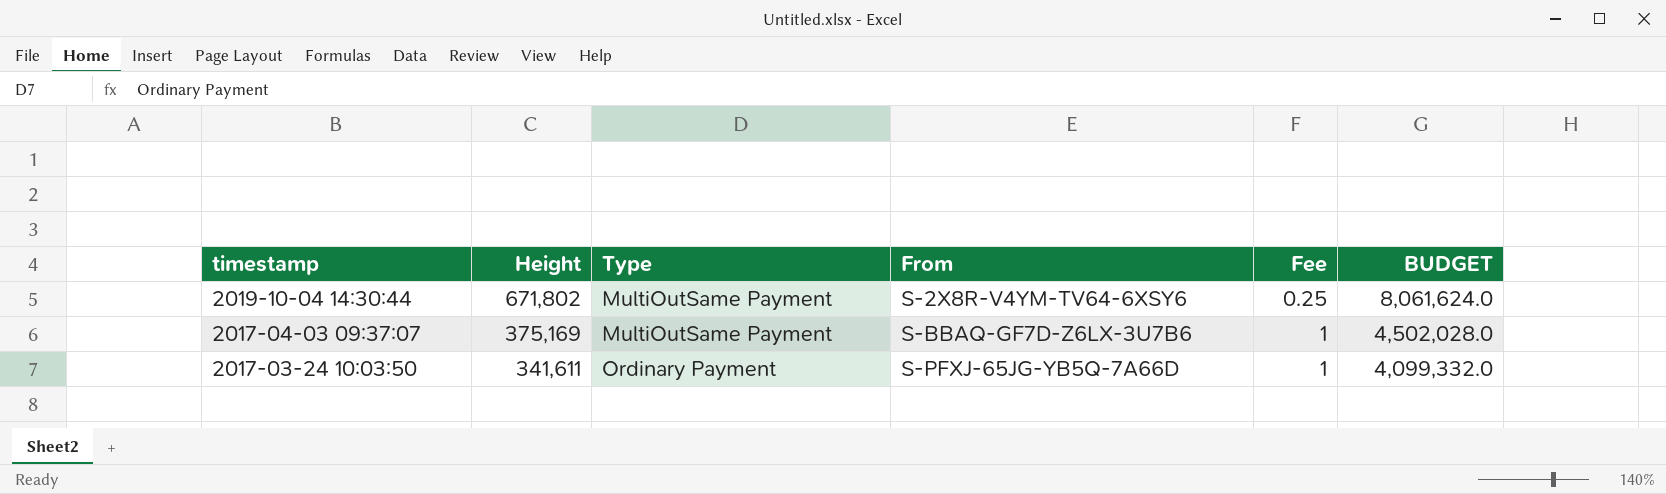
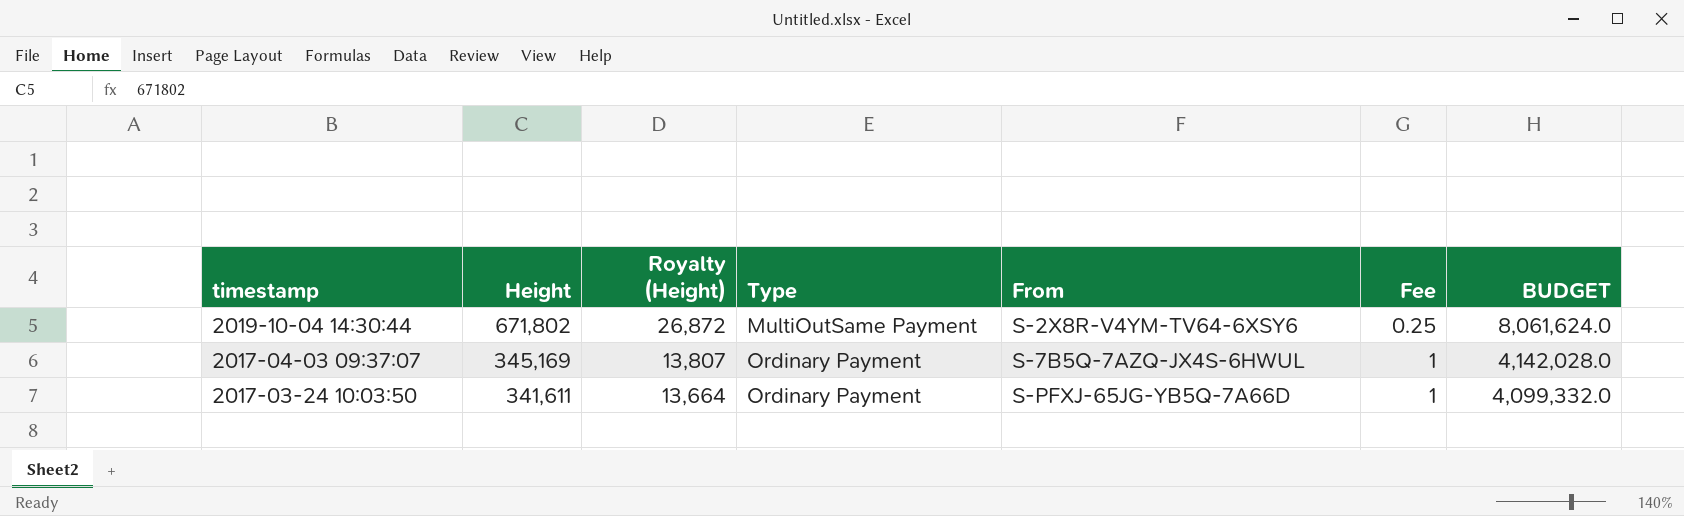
column Royalty (Height) | formula: none -> [Height] * 0.04
2017-04-03 09:37:07 | Height: 375,169 -> 345,169
2017-04-03 09:37:07 | Type: MultiOutSame Payment -> Ordinary Payment
2017-04-03 09:37:07 | From: S-BBAQ-GF7D-Z6LX-3U7B6 -> S-7B5Q-7AZQ-JX4S-6HWUL
2017-04-03 09:37:07 | BUDGET: 4,502,028.0 -> 4,142,028.0

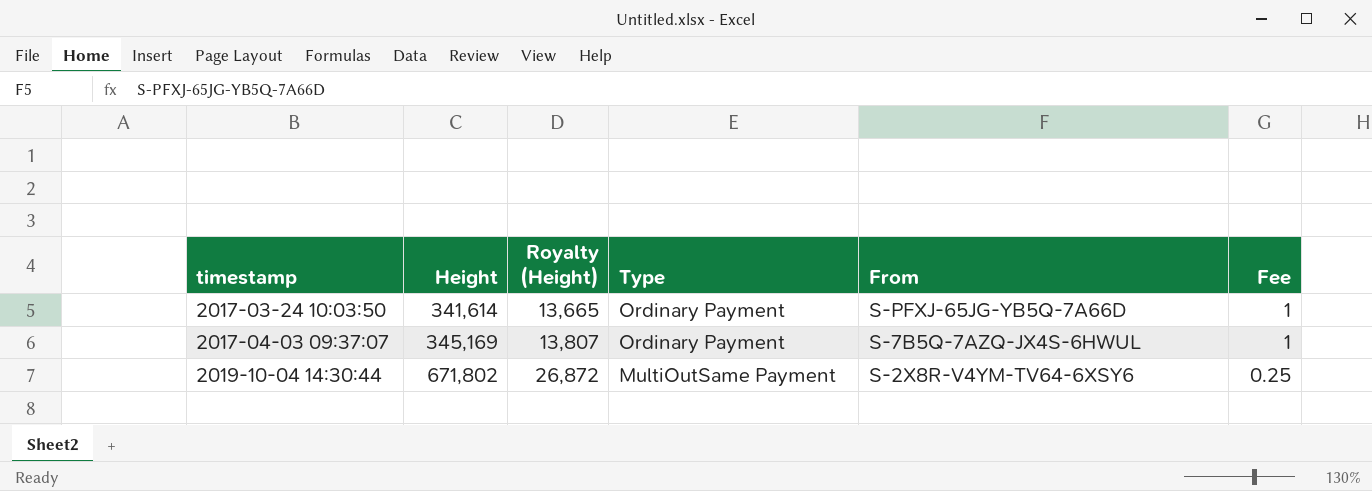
row order: timestamp descending -> timestamp ascending
column BUDGET | formula: [Height] * 12 -> none
2017-03-24 10:03:50 | Height: 341,611 -> 341,614
2017-03-24 10:03:50 | Royalty (Height): 13,664 -> 13,665

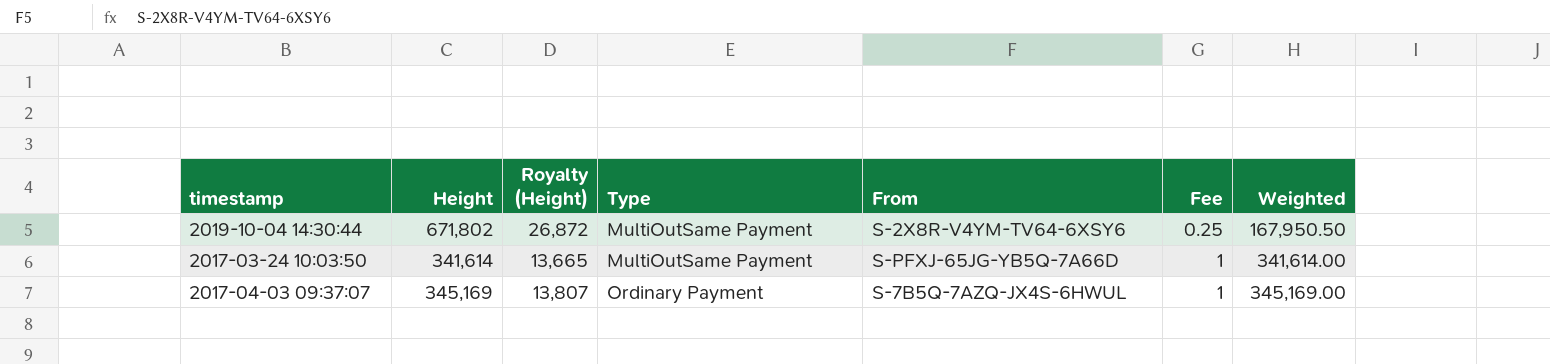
row order: timestamp ascending -> Type ascending
column Weighted | formula: none -> [Height] * [Fee]
2017-03-24 10:03:50 | Type: Ordinary Payment -> MultiOutSame Payment

